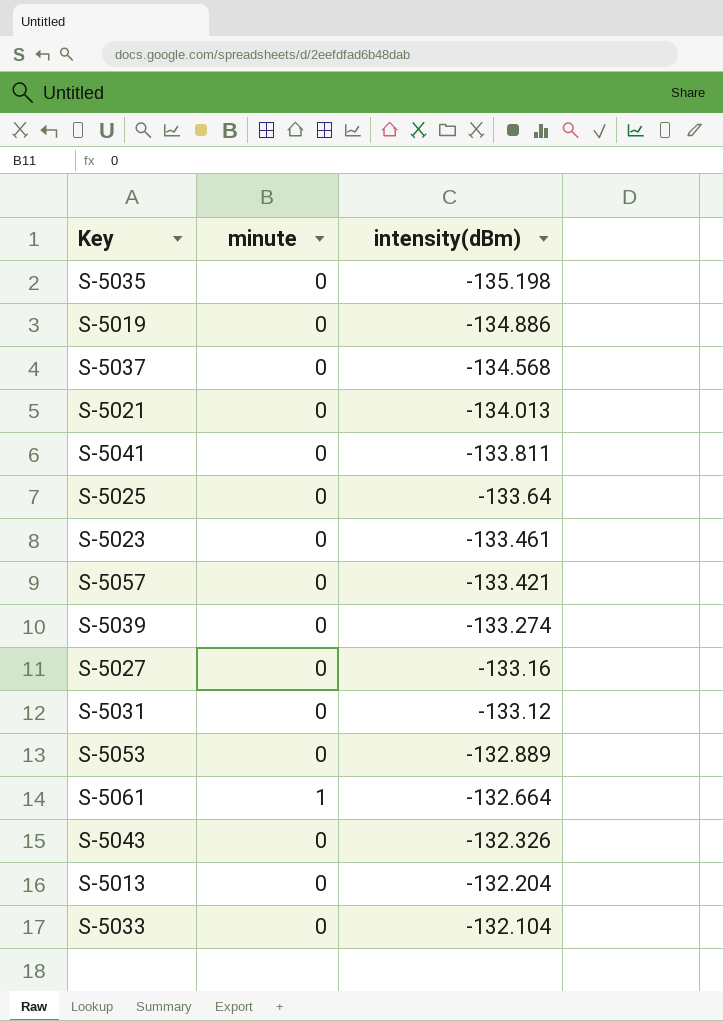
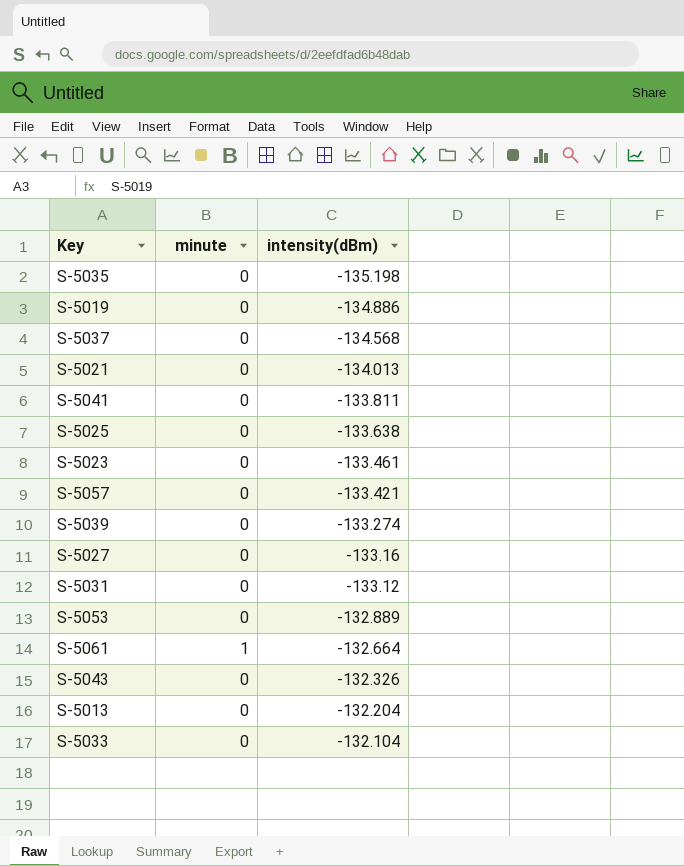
S-5025 | intensity(dBm): -133.64 -> -133.638

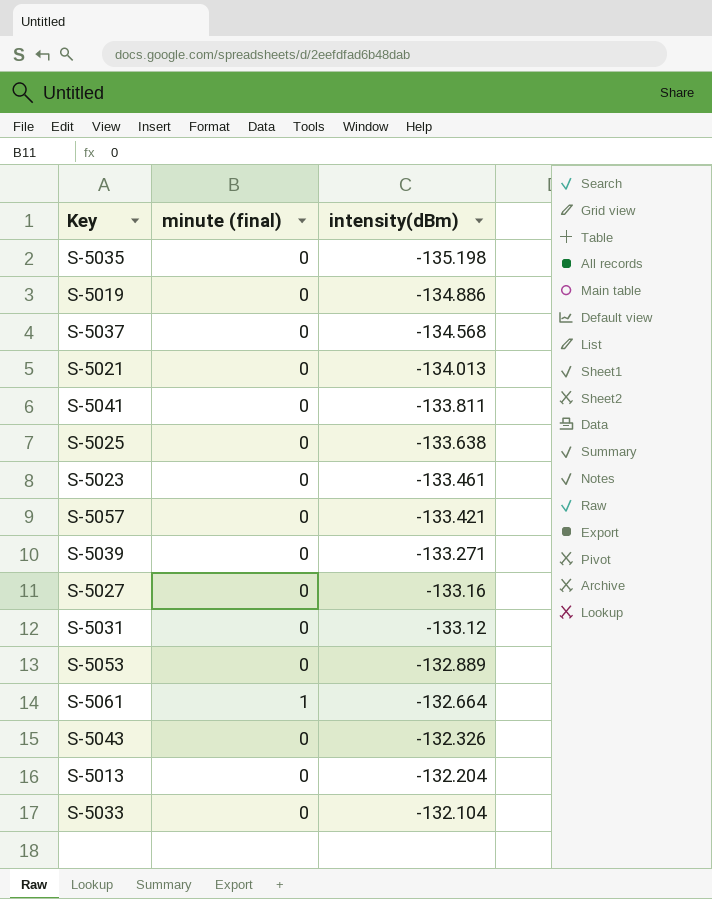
column name: minute -> minute (final)
S-5039 | intensity(dBm): -133.274 -> -133.271

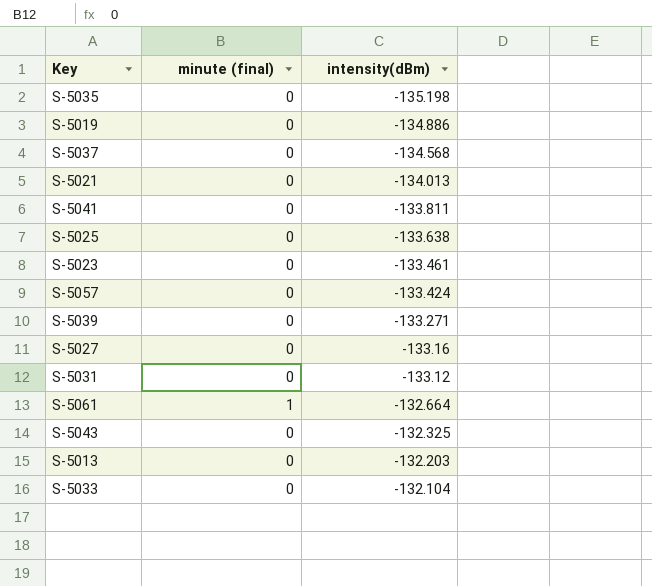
row S-5053: 0 | -132.889 -> none
S-5057 | intensity(dBm): -133.421 -> -133.424
S-5043 | intensity(dBm): -132.326 -> -132.325
S-5013 | intensity(dBm): -132.204 -> -132.203

